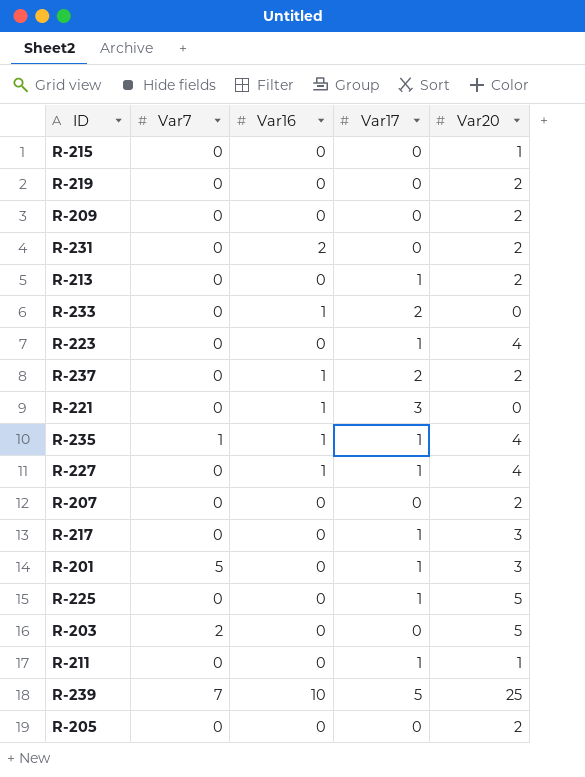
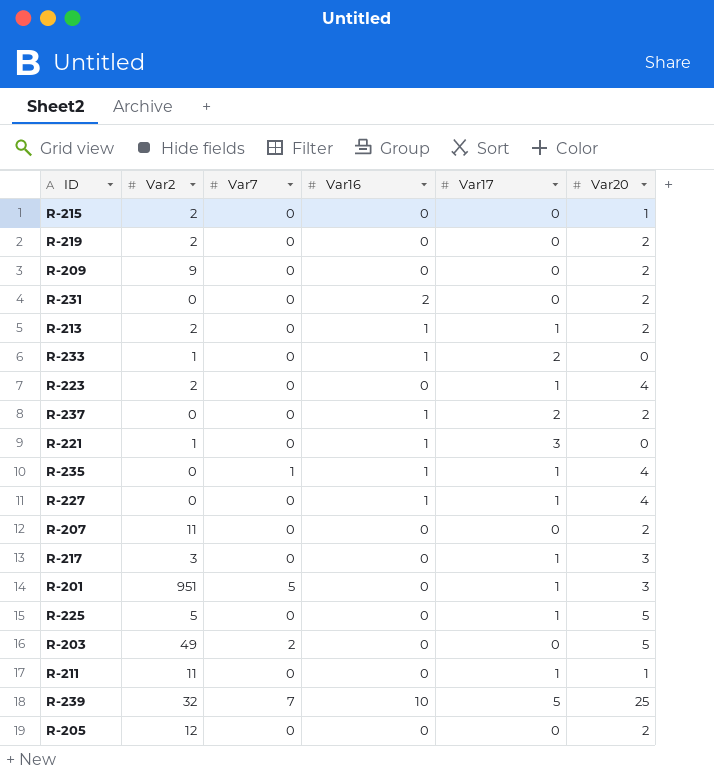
column Var2 | position: none -> 2
R-213 | Var16: 0 -> 1

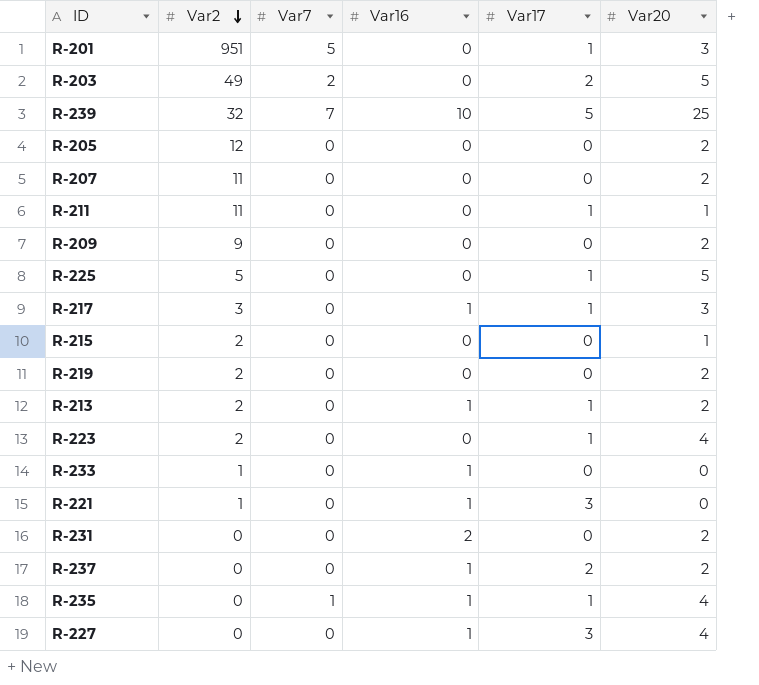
row order: none -> Var2 descending
R-203 | Var17: 0 -> 2
R-217 | Var16: 0 -> 1
R-233 | Var17: 2 -> 0
R-227 | Var17: 1 -> 3

